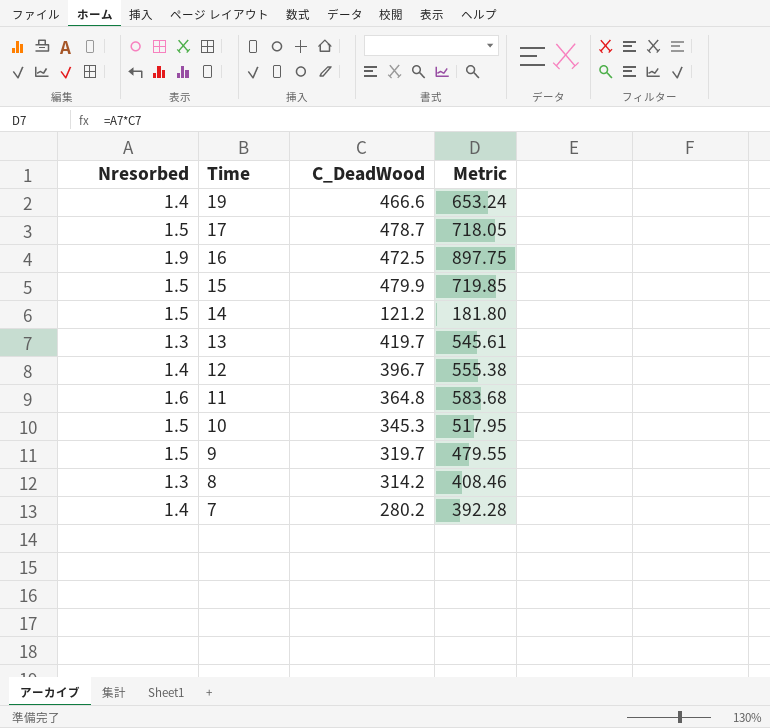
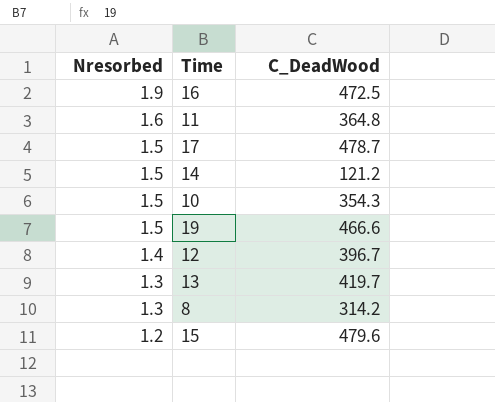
row order: Time descending -> Nresorbed descending
column Metric | formula: [Nresorbed] * [C_DeadWood] -> none
row 9: 1.5 | 319.7 | 479.55 -> none
row 7: 1.4 | 280.2 | 392.28 -> none
10 | C_DeadWood: 345.3 -> 354.3
19 | Nresorbed: 1.4 -> 1.5
15 | Nresorbed: 1.5 -> 1.2
15 | C_DeadWood: 479.9 -> 479.6

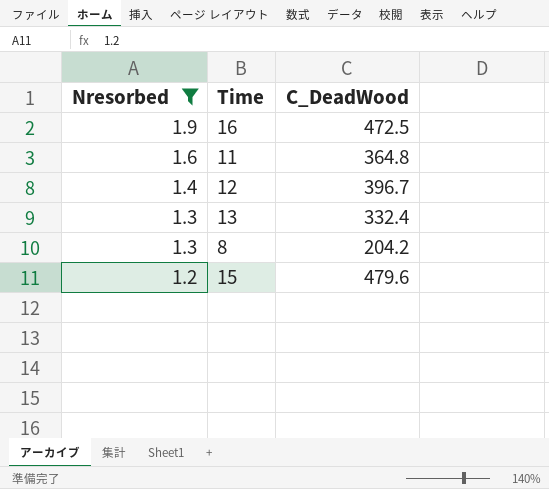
filter: none -> Nresorbed != 1.5
13 | C_DeadWood: 419.7 -> 332.4
8 | C_DeadWood: 314.2 -> 204.2

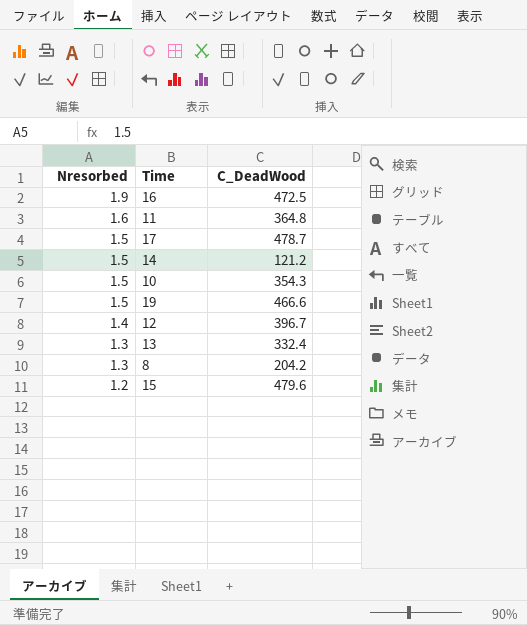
filter: Nresorbed != 1.5 -> none

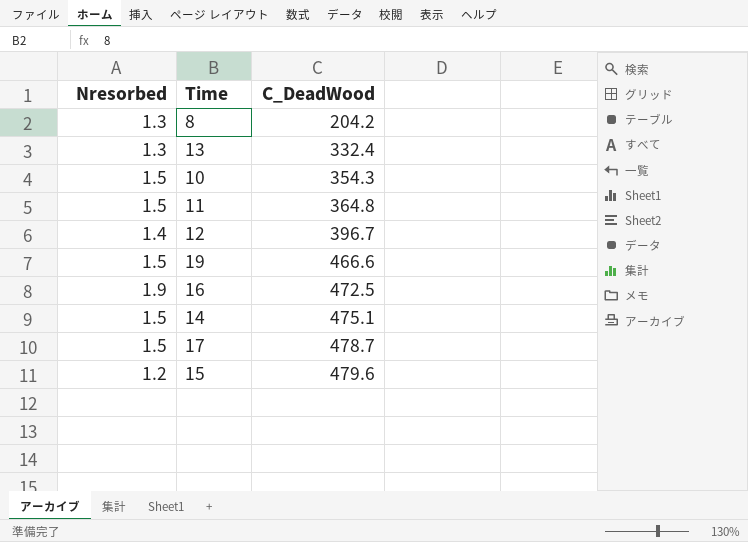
row order: Nresorbed descending -> C_DeadWood ascending
11 | Nresorbed: 1.6 -> 1.5
14 | C_DeadWood: 121.2 -> 475.1

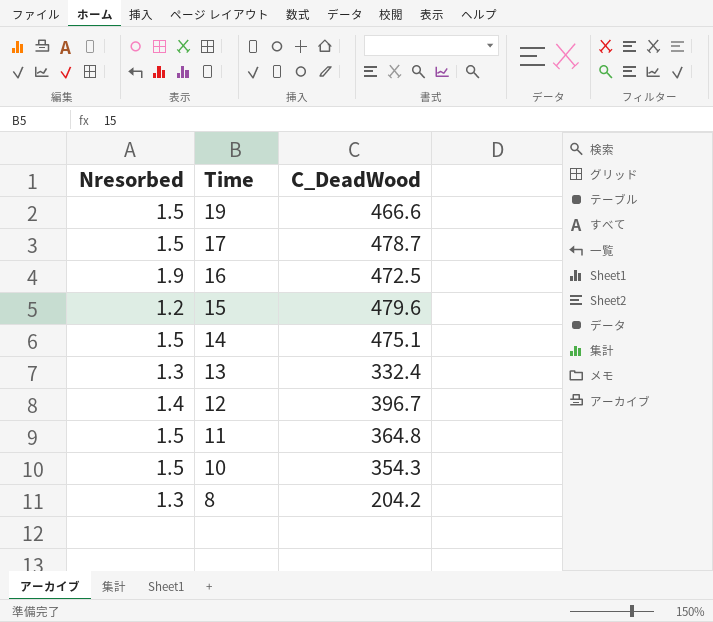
row order: C_DeadWood ascending -> Time descending

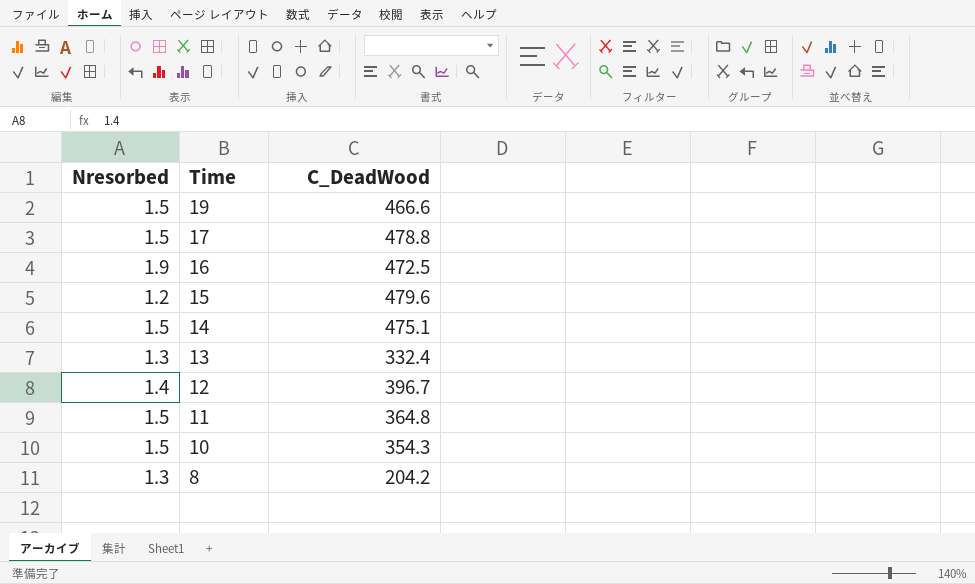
17 | C_DeadWood: 478.7 -> 478.8

